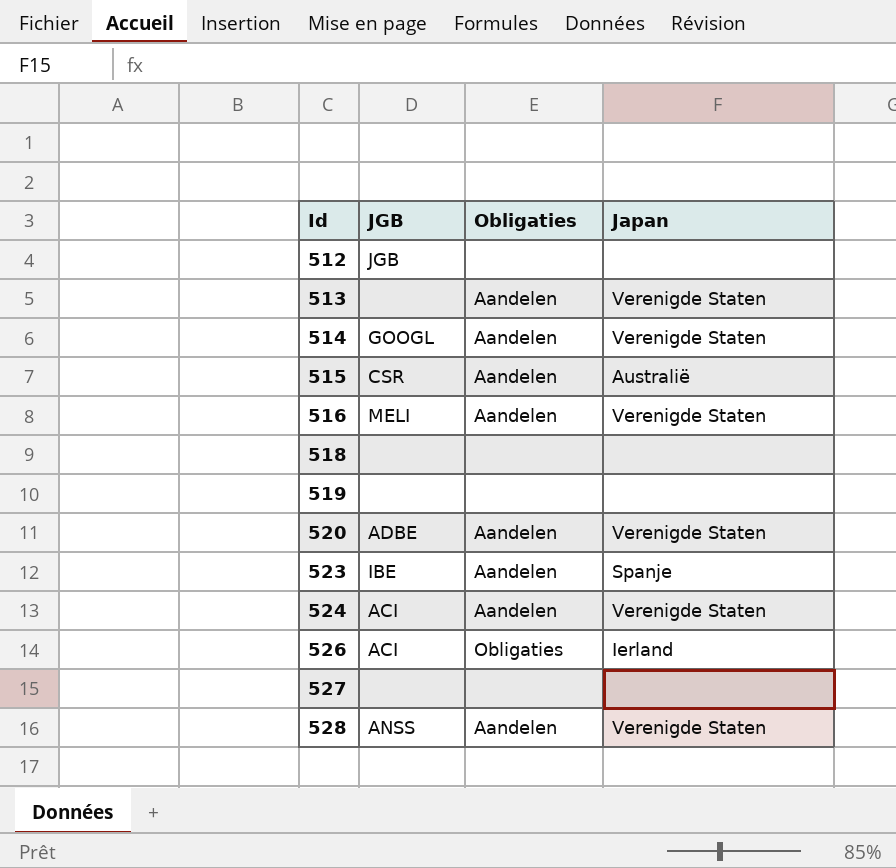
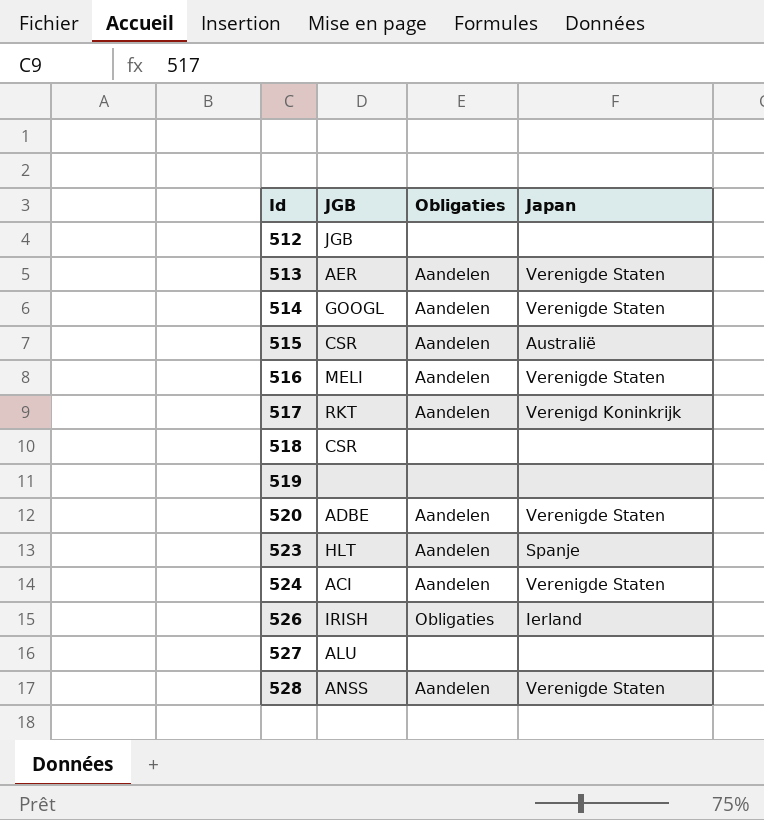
513 | JGB: none -> AER
row 517: none -> RKT | Aandelen | Verenigd Koninkrijk
518 | JGB: none -> CSR
523 | JGB: IBE -> HLT
526 | JGB: ACI -> IRISH
527 | JGB: none -> ALU

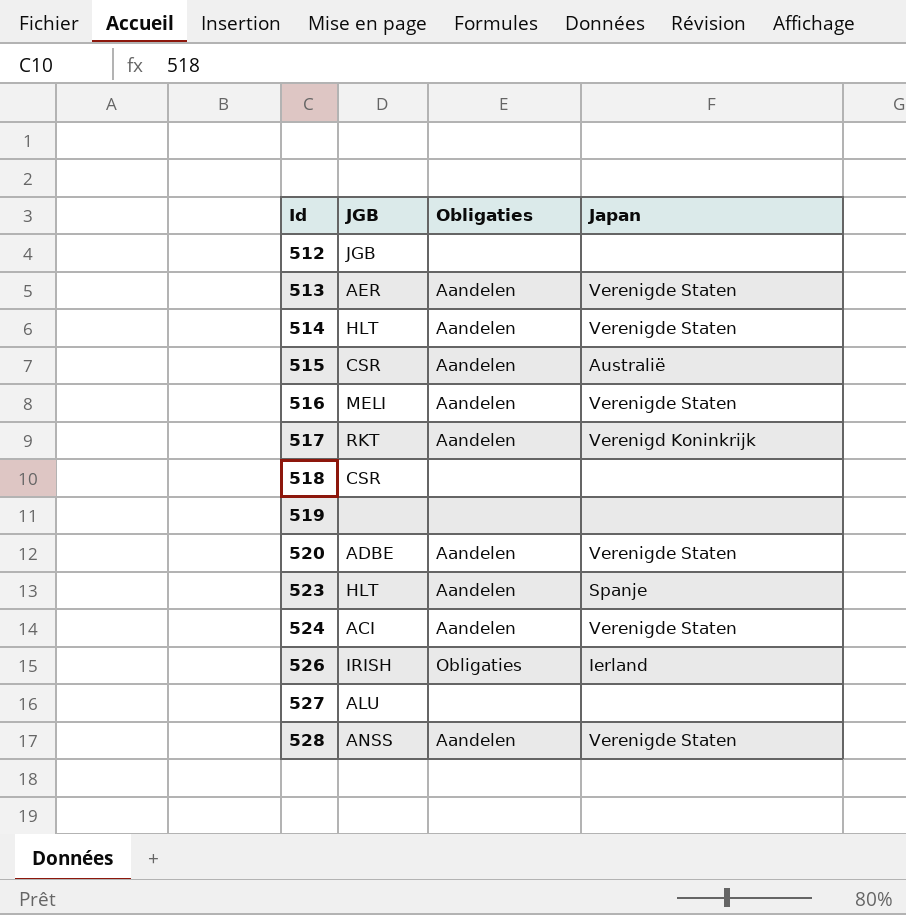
514 | JGB: GOOGL -> HLT

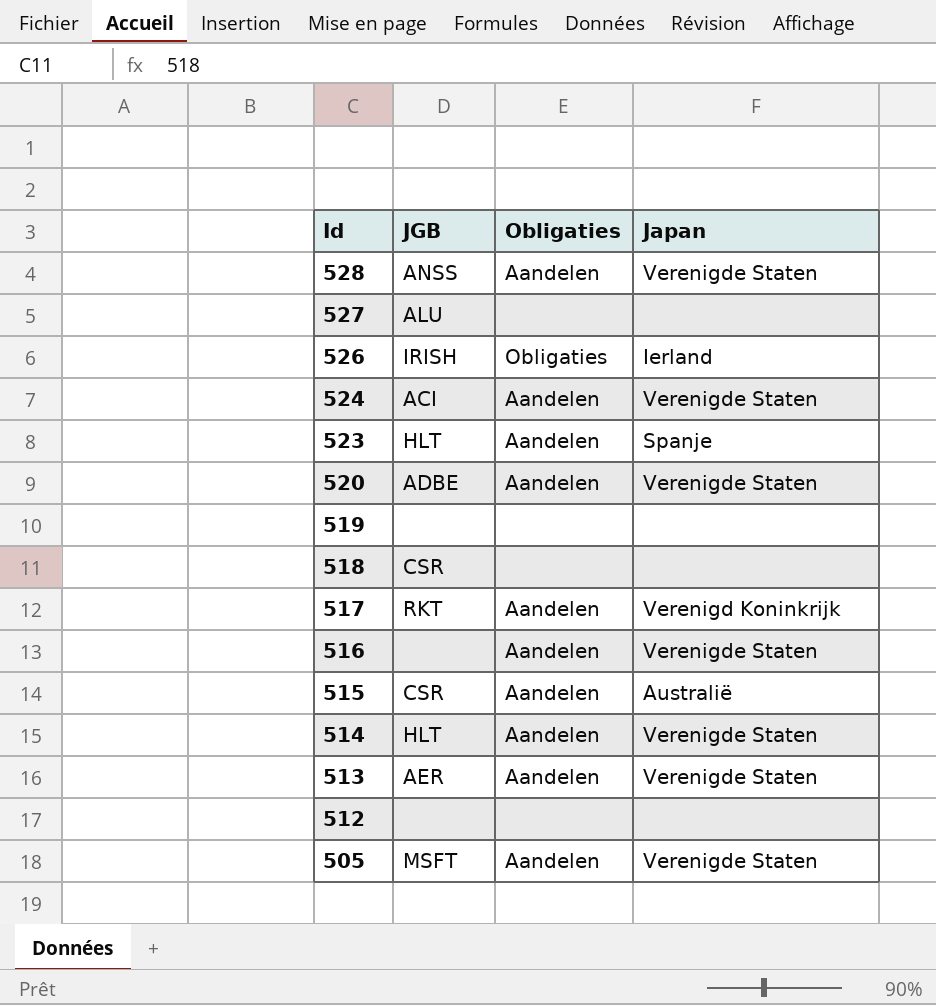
row order: Id ascending -> Id descending
516 | JGB: MELI -> none
512 | JGB: JGB -> none
row 505: none -> MSFT | Aandelen | Verenigde Staten

